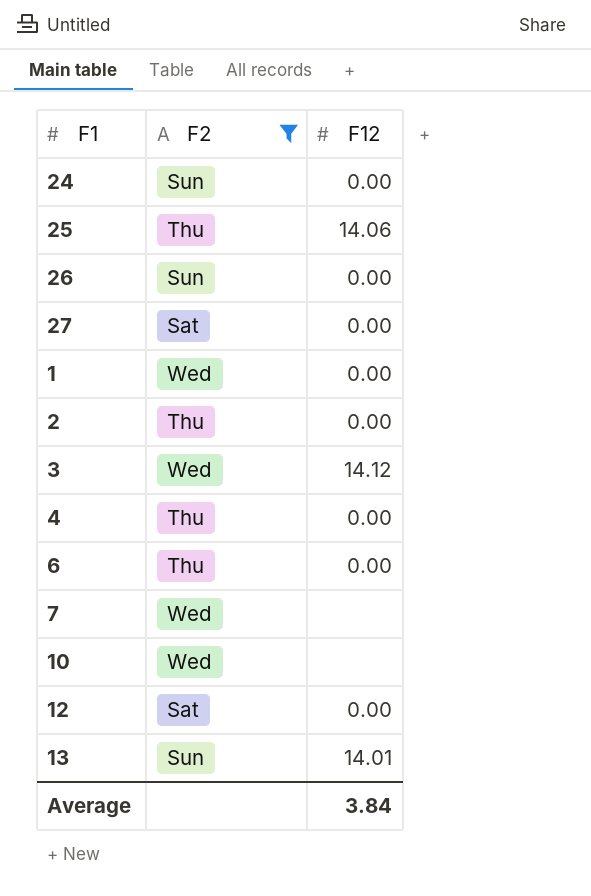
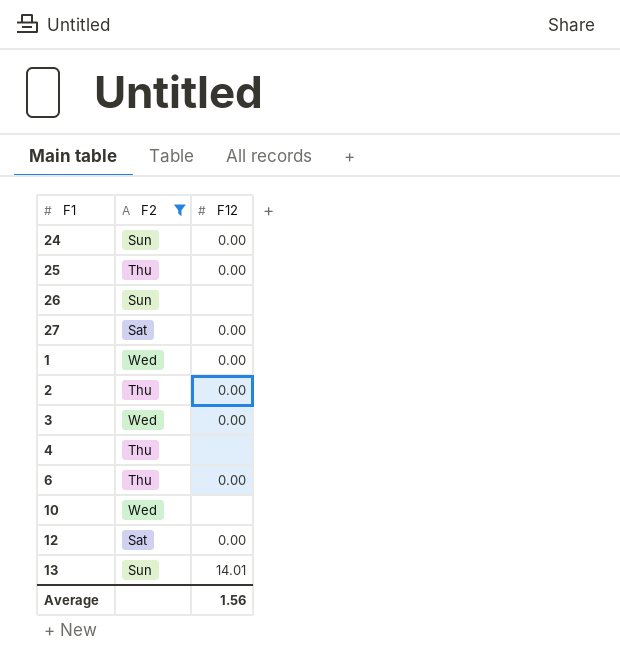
row 7: Wed | none -> none
25 | F12: 14.06 -> 0.00
26 | F12: 0.00 -> none
3 | F12: 14.12 -> 0.00
4 | F12: 0.00 -> none
Average | F12: 3.84 -> 1.56

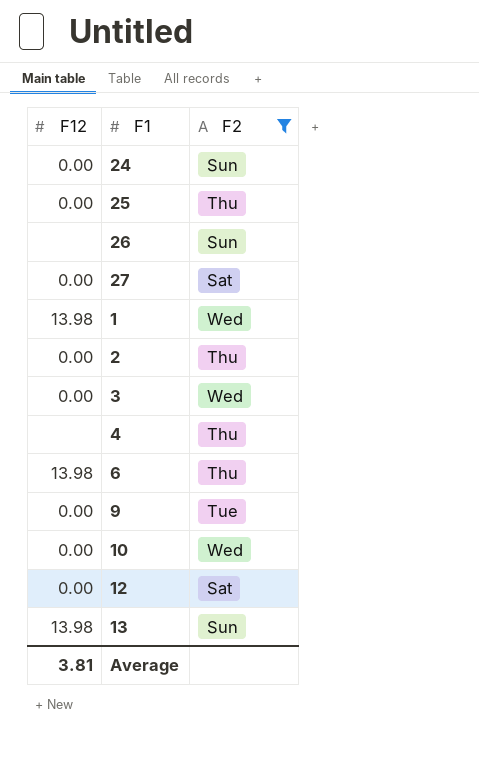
column F12 | position: 3 -> 1
1 | F12: 0.00 -> 13.98
6 | F12: 0.00 -> 13.98
row 9: none -> 0.00 | Tue
10 | F12: none -> 0.00
13 | F12: 14.01 -> 13.98
Average | F12: 1.56 -> 3.81

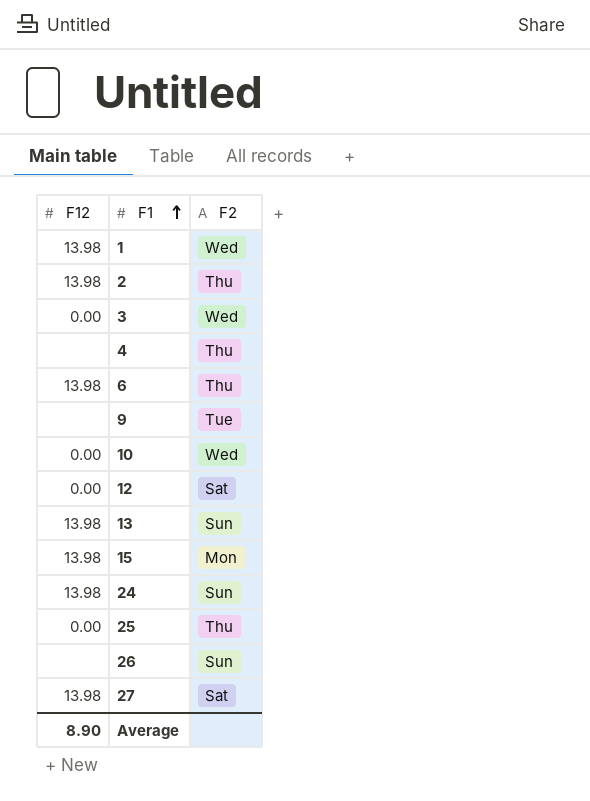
filter: F2 != Mon -> none
row order: none -> F1 ascending
2 | F12: 0.00 -> 13.98
9 | F12: 0.00 -> none
24 | F12: 0.00 -> 13.98
27 | F12: 0.00 -> 13.98
Average | F12: 3.81 -> 8.90

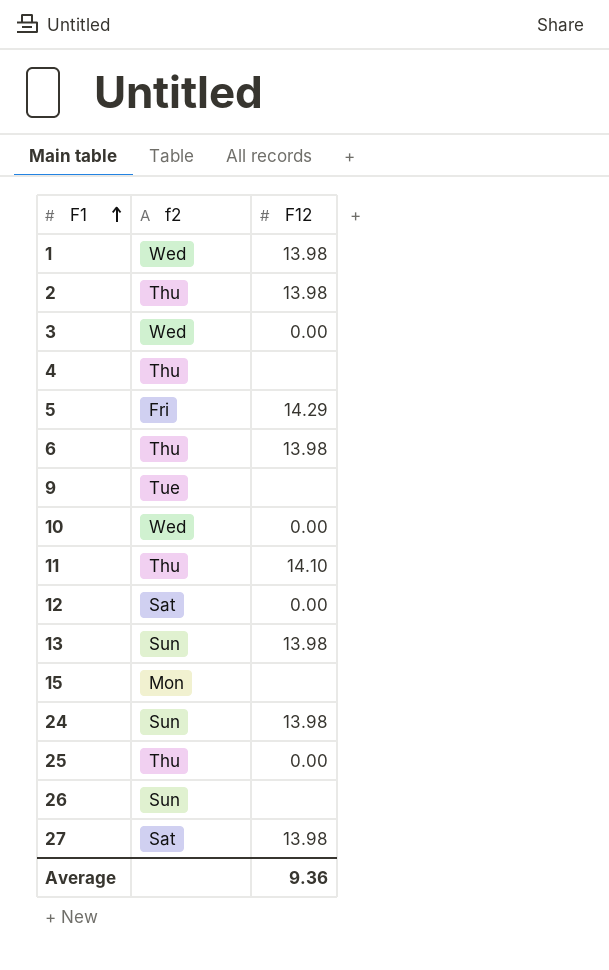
column name: F2 -> f2
column F12 | position: 1 -> 3
row 5: none -> Fri | 14.29
row 11: none -> Thu | 14.10
15 | F12: 13.98 -> none
Average | F12: 8.90 -> 9.36

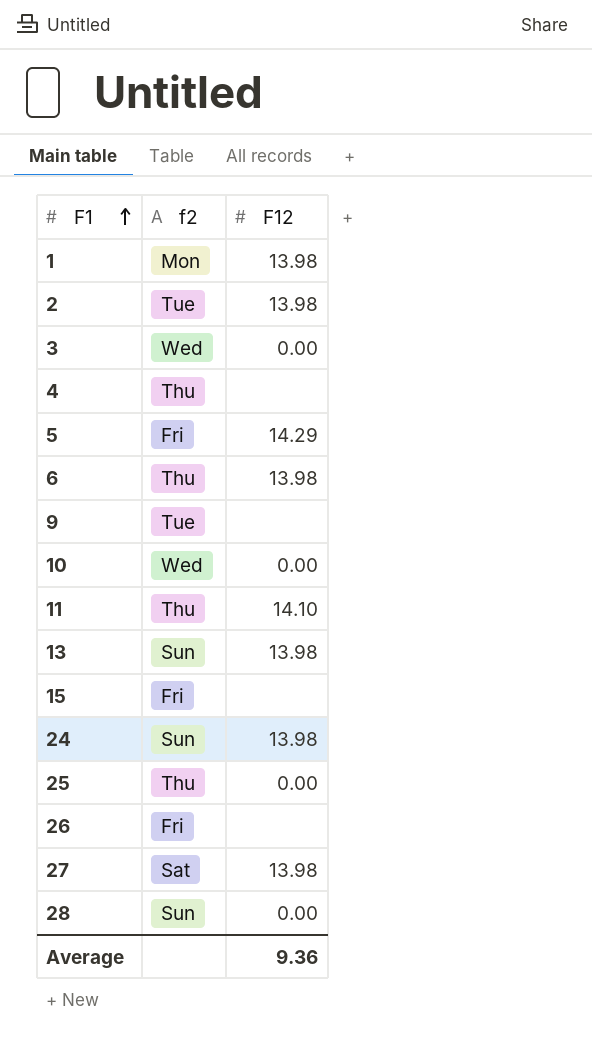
row 12: Sat | 0.00 -> none
1 | f2: Wed -> Mon
2 | f2: Thu -> Tue
15 | f2: Mon -> Fri
26 | f2: Sun -> Fri
row 28: none -> Sun | 0.00

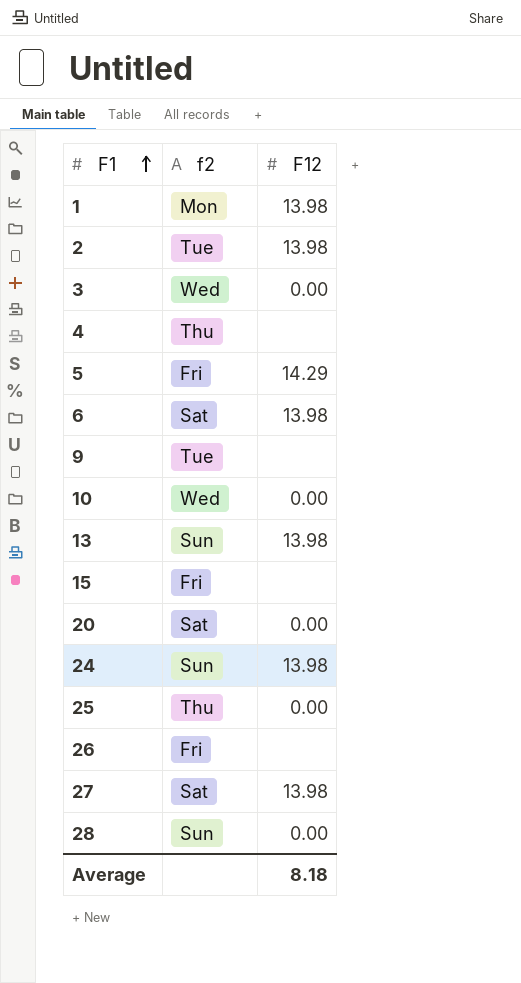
row 11: Thu | 14.10 -> none
6 | f2: Thu -> Sat
row 20: none -> Sat | 0.00
Average | F12: 9.36 -> 8.18

